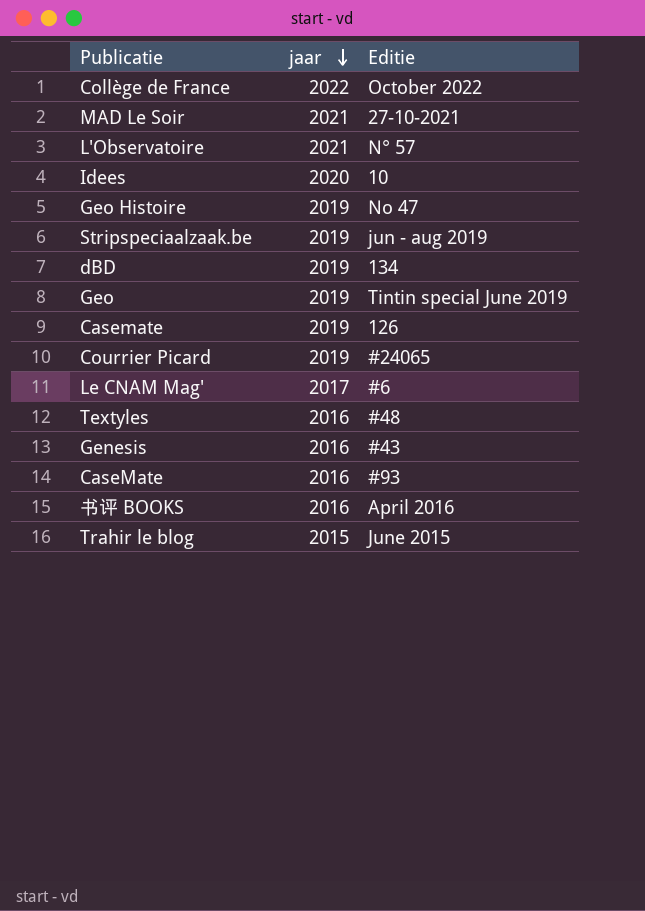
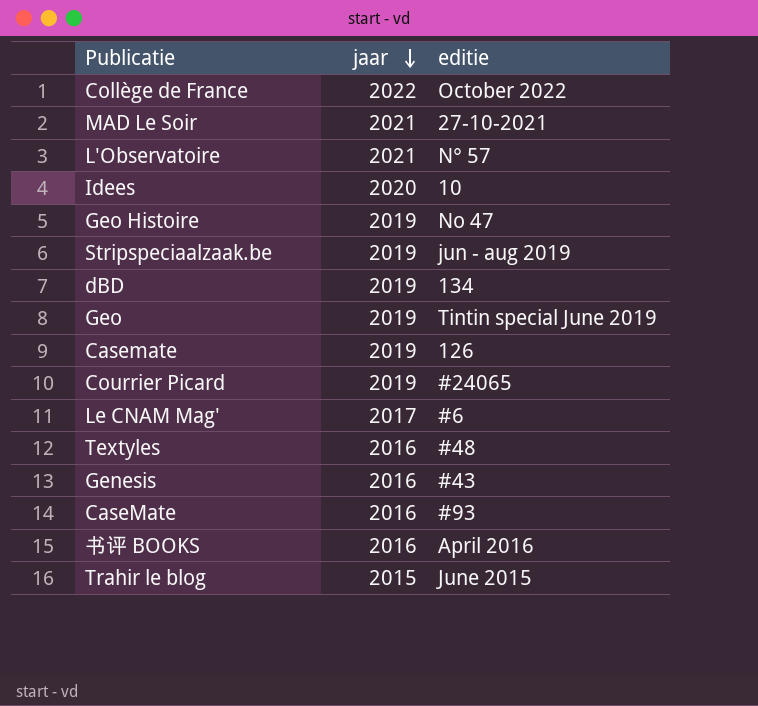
column name: Editie -> editie

